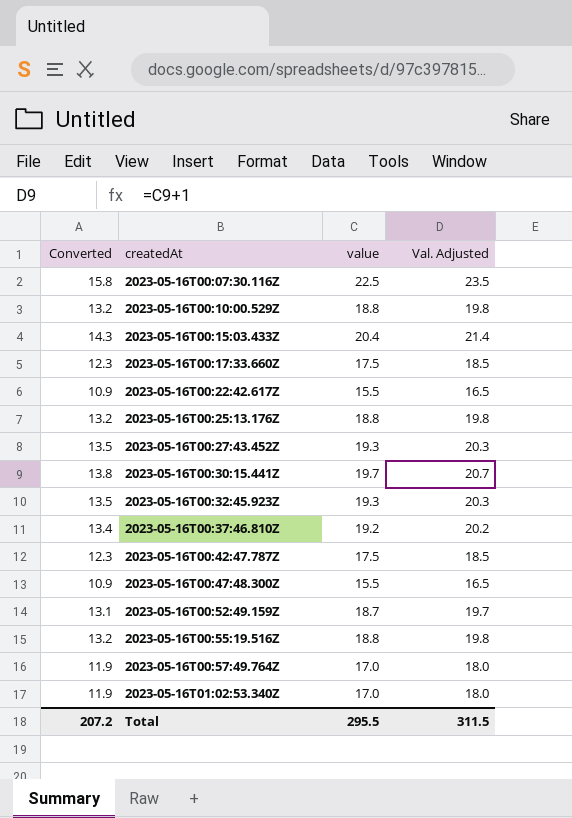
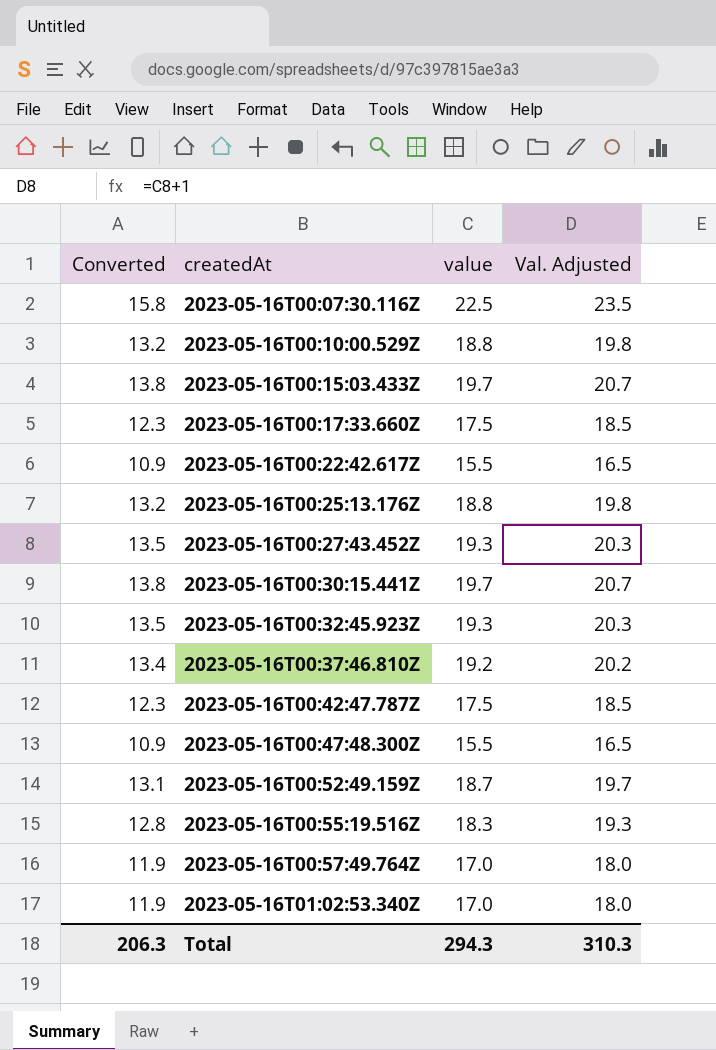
2023-05-16T00:15:03.433Z | Converted: 14.3 -> 13.8
2023-05-16T00:15:03.433Z | value: 20.4 -> 19.7
2023-05-16T00:15:03.433Z | Val. Adjusted: 21.4 -> 20.7
2023-05-16T00:55:19.516Z | Converted: 13.2 -> 12.8
2023-05-16T00:55:19.516Z | value: 18.8 -> 18.3
2023-05-16T00:55:19.516Z | Val. Adjusted: 19.8 -> 19.3
Total | Converted: 207.2 -> 206.3
Total | value: 295.5 -> 294.3
Total | Val. Adjusted: 311.5 -> 310.3

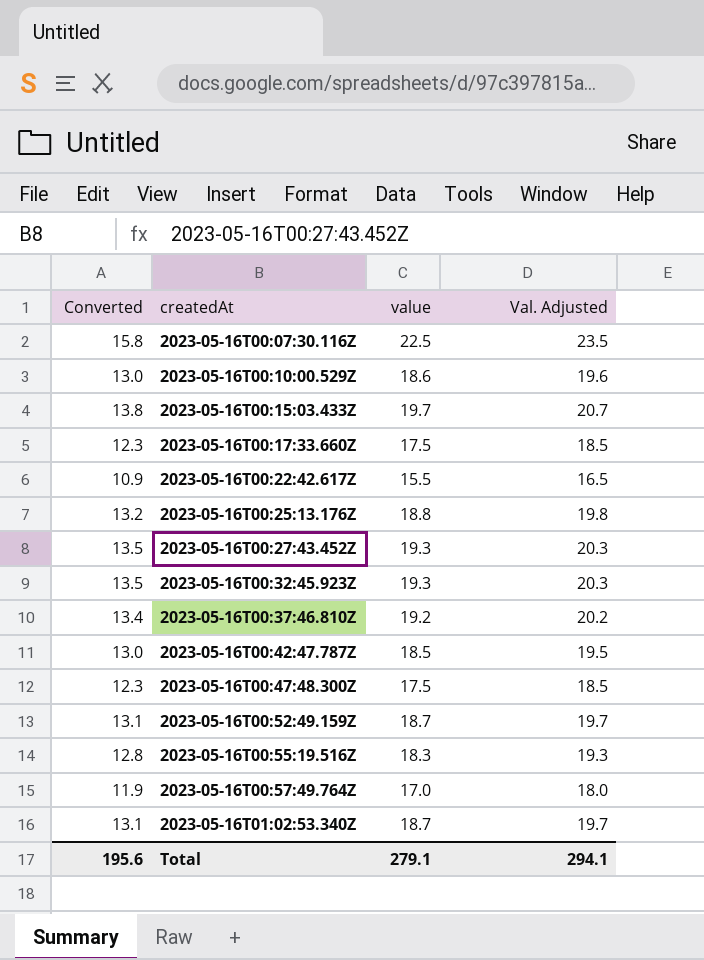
row 2023-05-16T00:30:15.441Z: 13.8 | 19.7 | 20.7 -> none
2023-05-16T00:10:00.529Z | Converted: 13.2 -> 13.0
2023-05-16T00:10:00.529Z | value: 18.8 -> 18.6
2023-05-16T00:10:00.529Z | Val. Adjusted: 19.8 -> 19.6
2023-05-16T00:42:47.787Z | Converted: 12.3 -> 13.0
2023-05-16T00:42:47.787Z | value: 17.5 -> 18.5
2023-05-16T00:42:47.787Z | Val. Adjusted: 18.5 -> 19.5
2023-05-16T00:47:48.300Z | Converted: 10.9 -> 12.3
2023-05-16T00:47:48.300Z | value: 15.5 -> 17.5
2023-05-16T00:47:48.300Z | Val. Adjusted: 16.5 -> 18.5
2023-05-16T01:02:53.340Z | Converted: 11.9 -> 13.1
2023-05-16T01:02:53.340Z | value: 17.0 -> 18.7
2023-05-16T01:02:53.340Z | Val. Adjusted: 18.0 -> 19.7
Total | Converted: 206.3 -> 195.6
Total | value: 294.3 -> 279.1
Total | Val. Adjusted: 310.3 -> 294.1

